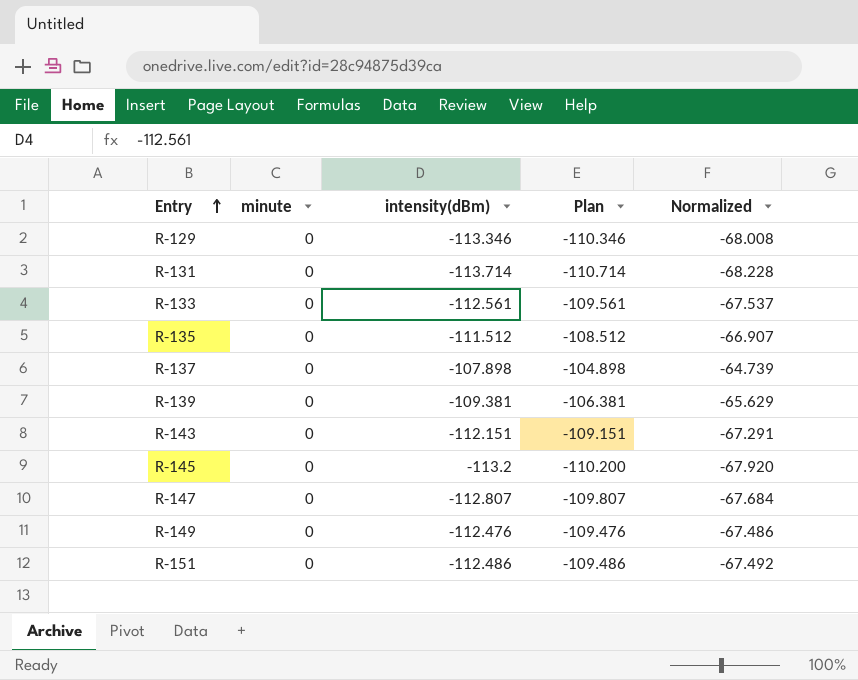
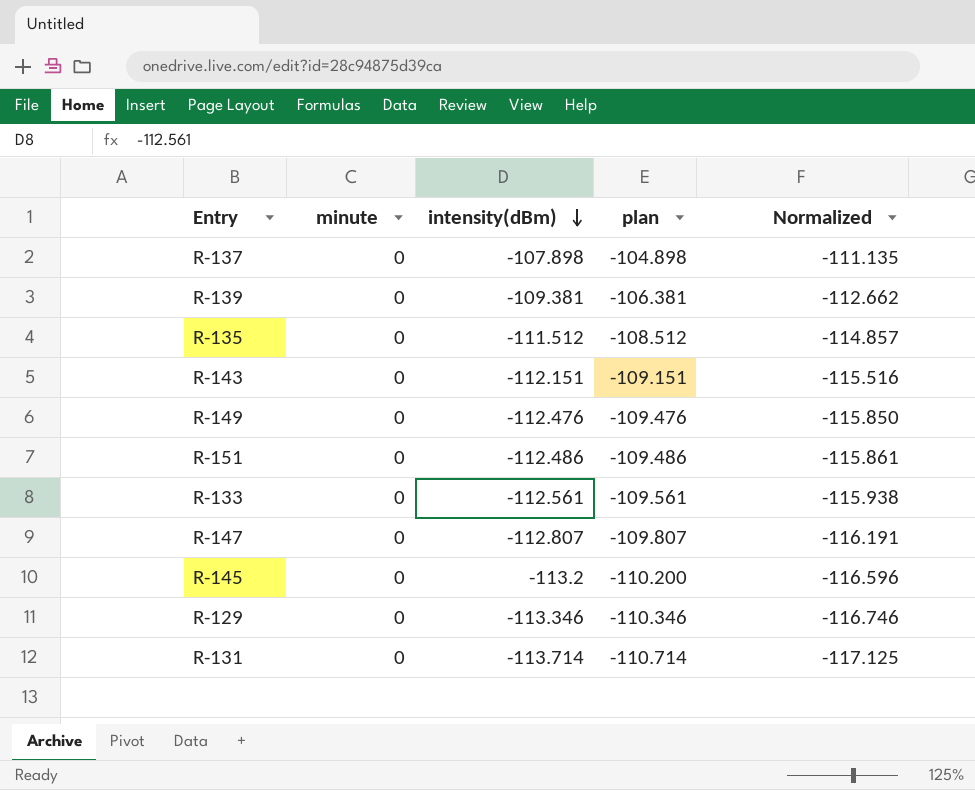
row order: Entry ascending -> intensity(dBm) descending
column name: Plan -> plan
column Normalized | formula: [intensity(dBm)] * 0.6 -> [intensity(dBm)] * 1.03

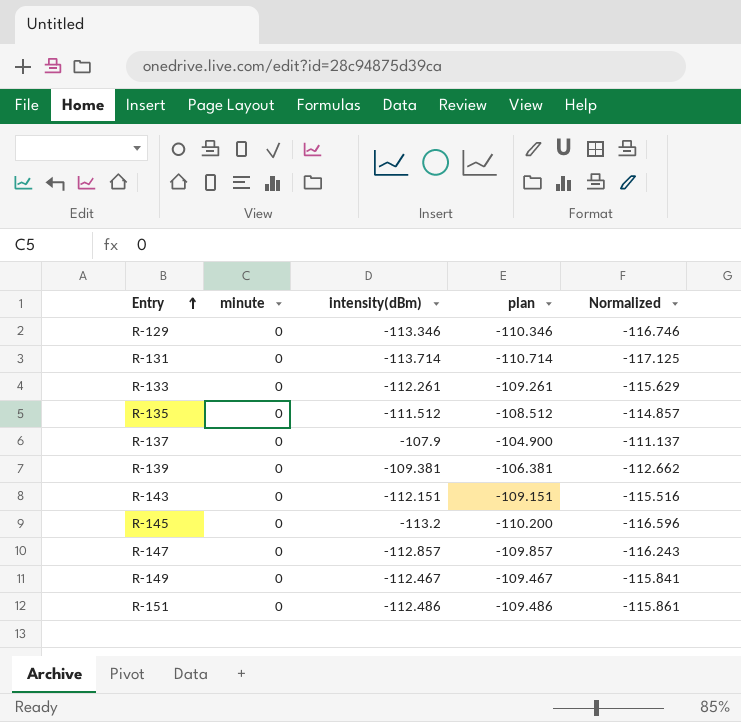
row order: intensity(dBm) descending -> Entry ascending
R-133 | intensity(dBm): -112.561 -> -112.261
R-133 | plan: -109.561 -> -109.261
R-133 | Normalized: -115.938 -> -115.629
R-137 | intensity(dBm): -107.898 -> -107.9
R-137 | plan: -104.898 -> -104.900
R-137 | Normalized: -111.135 -> -111.137
R-147 | intensity(dBm): -112.807 -> -112.857
R-147 | plan: -109.807 -> -109.857
R-147 | Normalized: -116.191 -> -116.243
R-149 | intensity(dBm): -112.476 -> -112.467
R-149 | plan: -109.476 -> -109.467
R-149 | Normalized: -115.850 -> -115.841

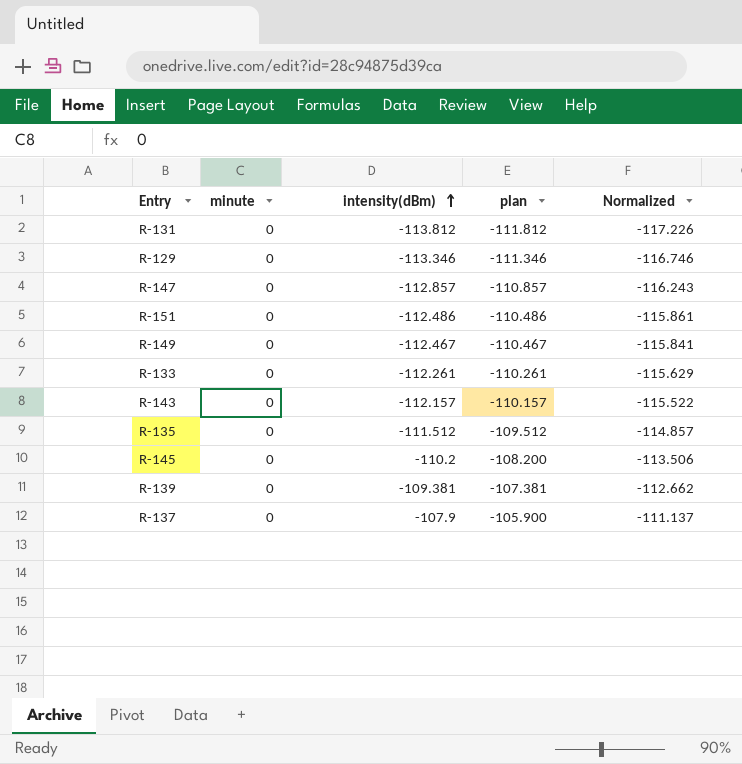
row order: Entry ascending -> intensity(dBm) ascending
column plan | formula: [intensity(dBm)] + 3 -> [intensity(dBm)] + 2
R-131 | intensity(dBm): -113.714 -> -113.812
R-131 | Normalized: -117.125 -> -117.226
R-143 | intensity(dBm): -112.151 -> -112.157
R-143 | Normalized: -115.516 -> -115.522
R-145 | intensity(dBm): -113.2 -> -110.2
R-145 | Normalized: -116.596 -> -113.506

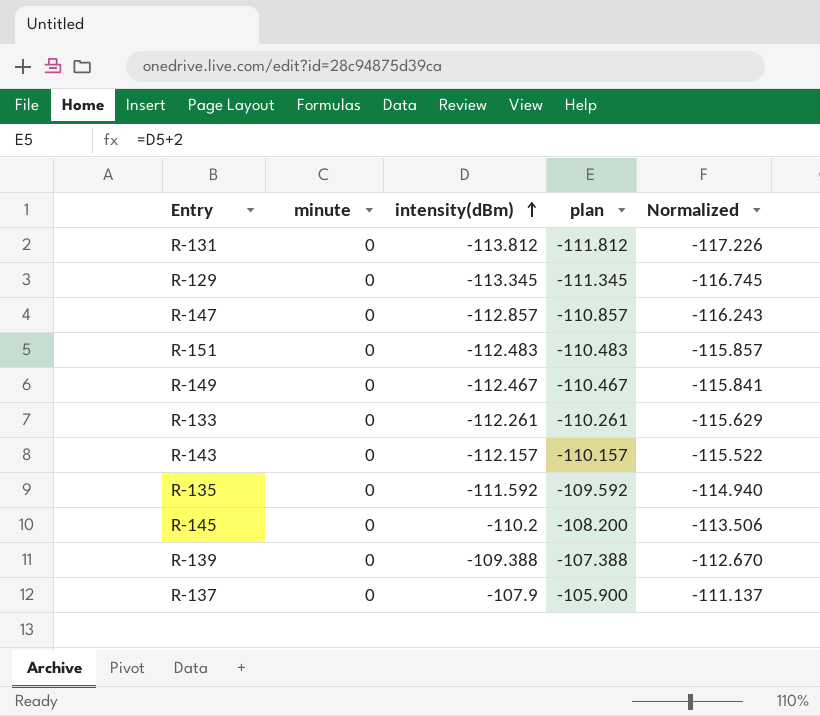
R-129 | intensity(dBm): -113.346 -> -113.345
R-129 | plan: -111.346 -> -111.345
R-129 | Normalized: -116.746 -> -116.745
R-151 | intensity(dBm): -112.486 -> -112.483
R-151 | plan: -110.486 -> -110.483
R-151 | Normalized: -115.861 -> -115.857
R-135 | intensity(dBm): -111.512 -> -111.592
R-135 | plan: -109.512 -> -109.592
R-135 | Normalized: -114.857 -> -114.940
R-139 | intensity(dBm): -109.381 -> -109.388
R-139 | plan: -107.381 -> -107.388
R-139 | Normalized: -112.662 -> -112.670

